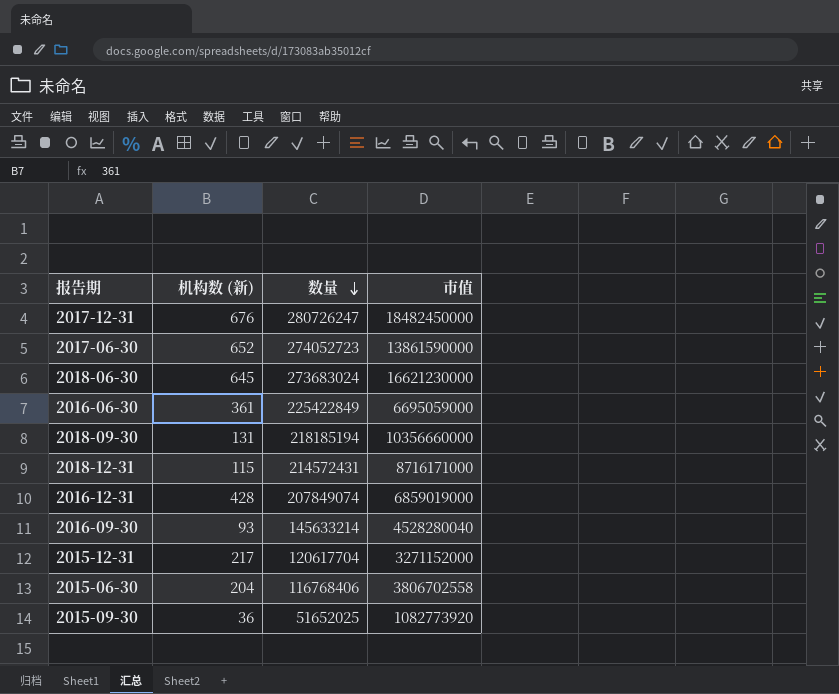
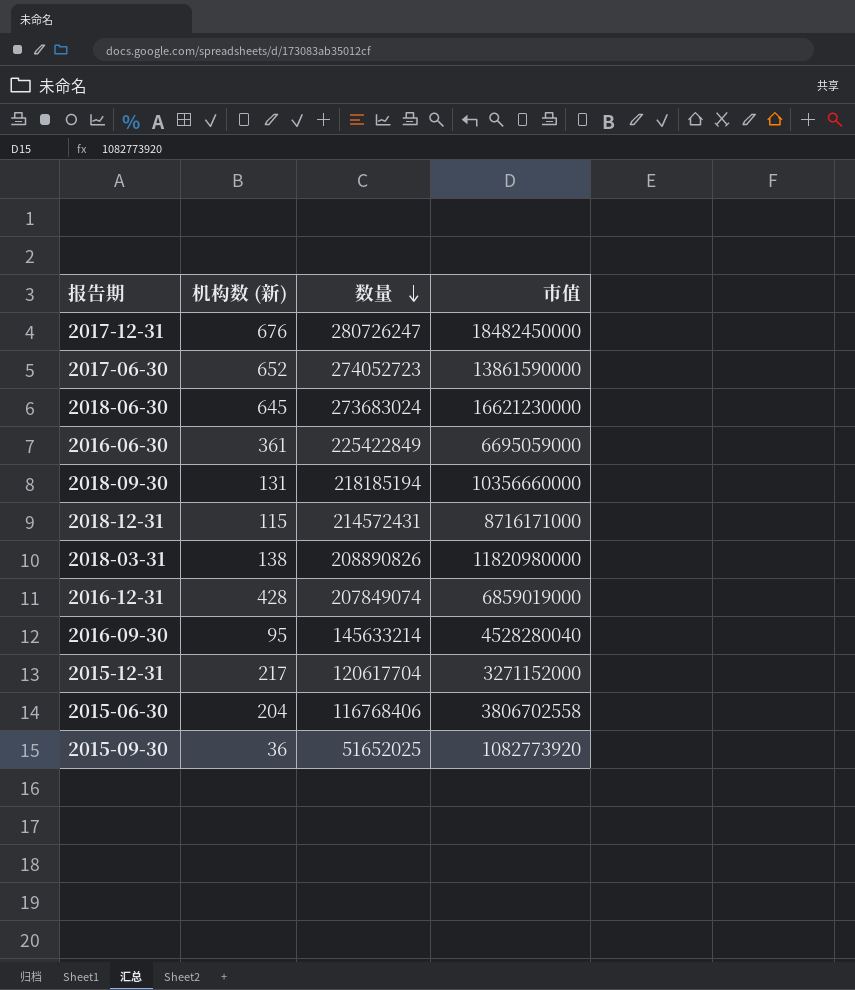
row 2018-03-31: none -> 138 | 208890826 | 11820980000
2016-09-30 | 机构数 (新): 93 -> 95

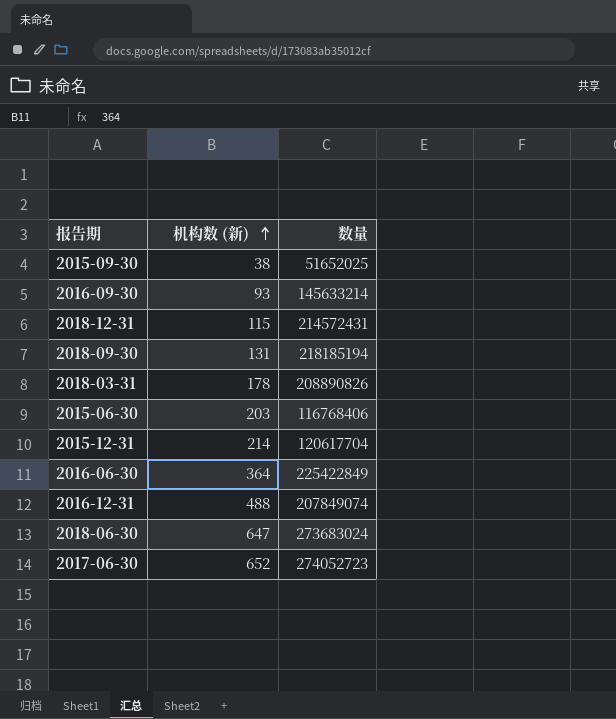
row order: 数量 descending -> 机构数 (新) ascending
column 市值 | position: 4 -> none
row 2017-12-31: 676 | 280726247 | 18482450000 -> none
2015-09-30 | 机构数 (新): 36 -> 38
2016-09-30 | 机构数 (新): 95 -> 93
2018-03-31 | 机构数 (新): 138 -> 178
2015-06-30 | 机构数 (新): 204 -> 203
2015-12-31 | 机构数 (新): 217 -> 214
2016-06-30 | 机构数 (新): 361 -> 364
2016-12-31 | 机构数 (新): 428 -> 488
2018-06-30 | 机构数 (新): 645 -> 647

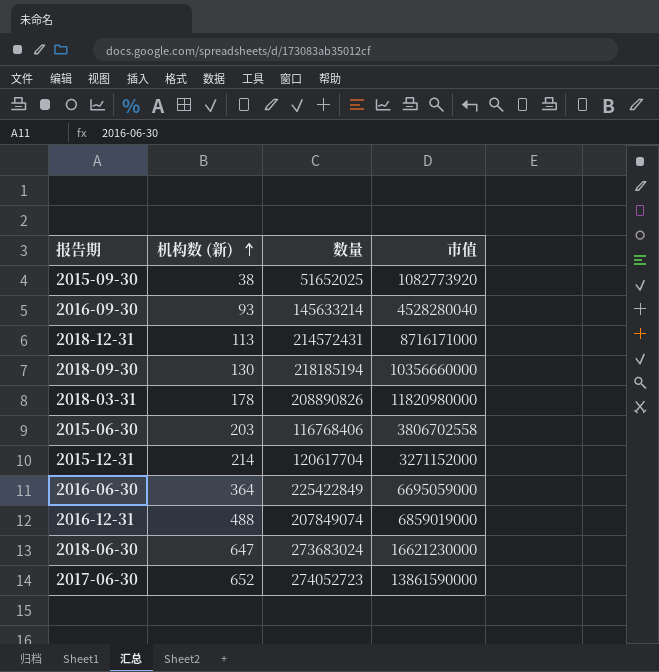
column 市值 | position: none -> 4
2018-12-31 | 机构数 (新): 115 -> 113
2018-09-30 | 机构数 (新): 131 -> 130

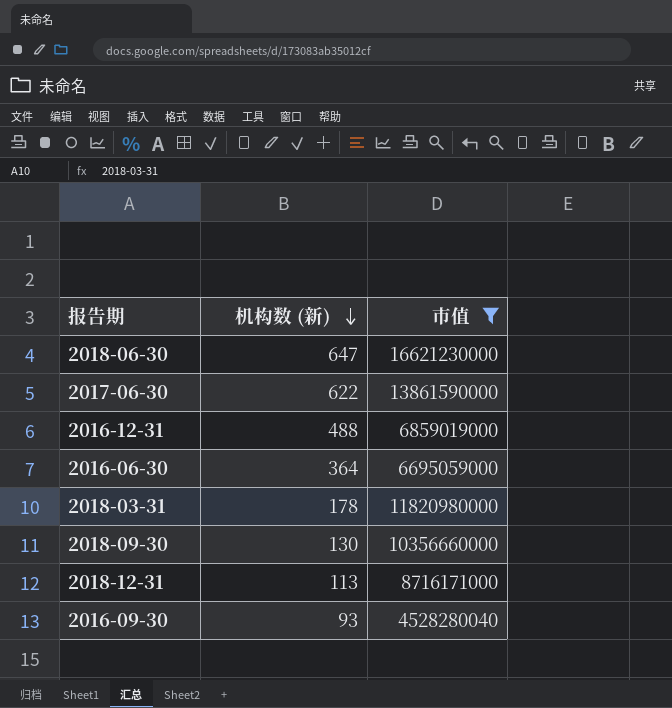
filter: none -> 市值 >= 4528280040
row order: 机构数 (新) ascending -> 机构数 (新) descending
column 数量 | position: 3 -> none
2017-06-30 | 机构数 (新): 652 -> 622

